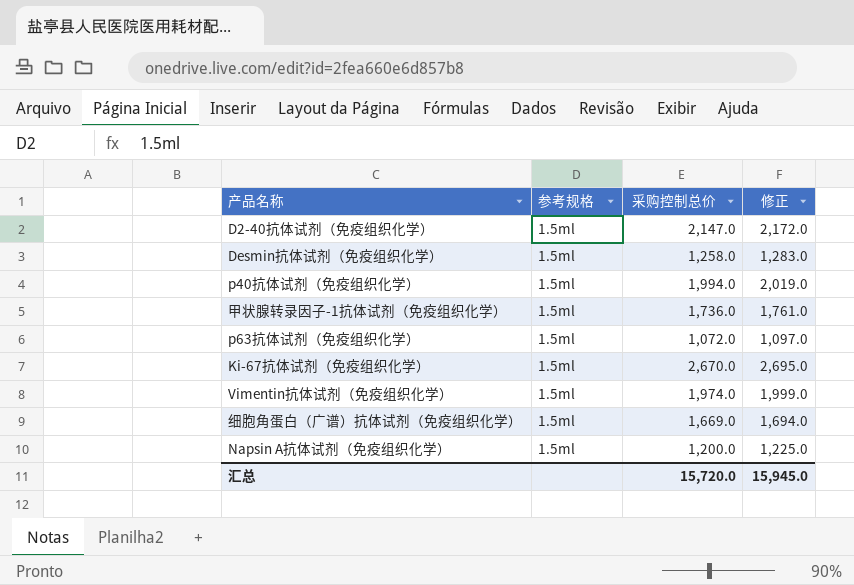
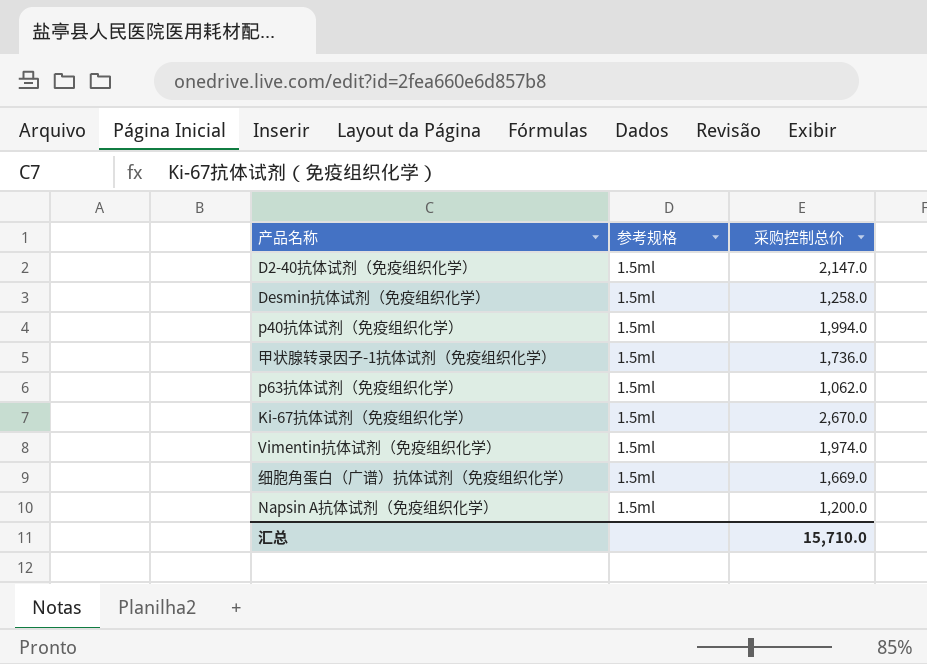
column 修正 | formula: [采购控制总价] + 25 -> none
p63抗体试剂（免疫组织化学） | 采购控制总价: 1,072.0 -> 1,062.0
汇总 | 采购控制总价: 15,720.0 -> 15,710.0

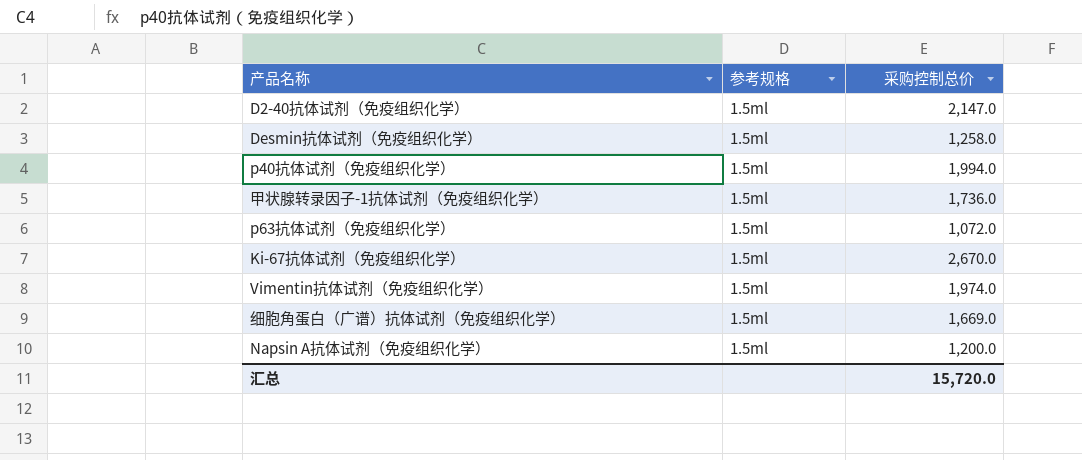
p63抗体试剂（免疫组织化学） | 采购控制总价: 1,062.0 -> 1,072.0
汇总 | 采购控制总价: 15,710.0 -> 15,720.0

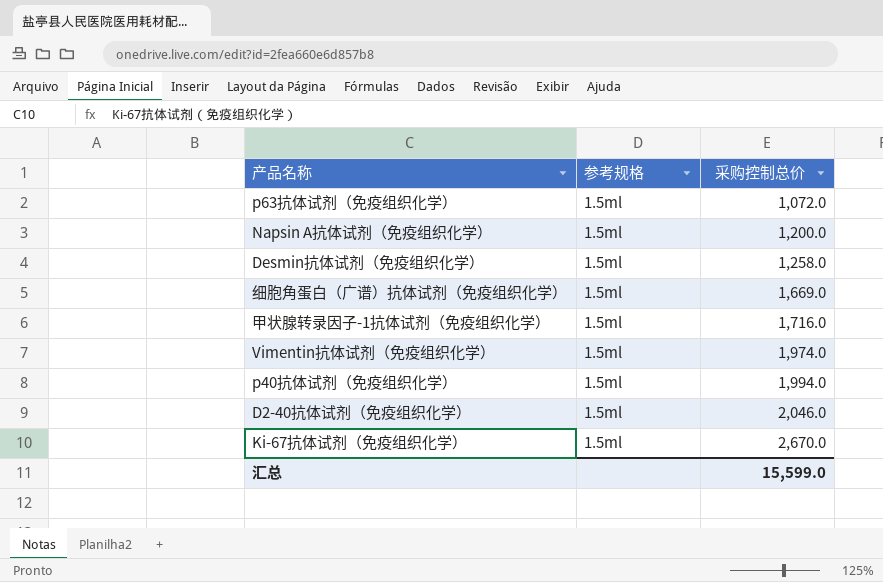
row order: none -> 采购控制总价 ascending
甲状腺转录因子-1抗体试剂（免疫组织化学） | 采购控制总价: 1,736.0 -> 1,716.0
D2-40抗体试剂（免疫组织化学） | 采购控制总价: 2,147.0 -> 2,046.0
汇总 | 采购控制总价: 15,720.0 -> 15,599.0

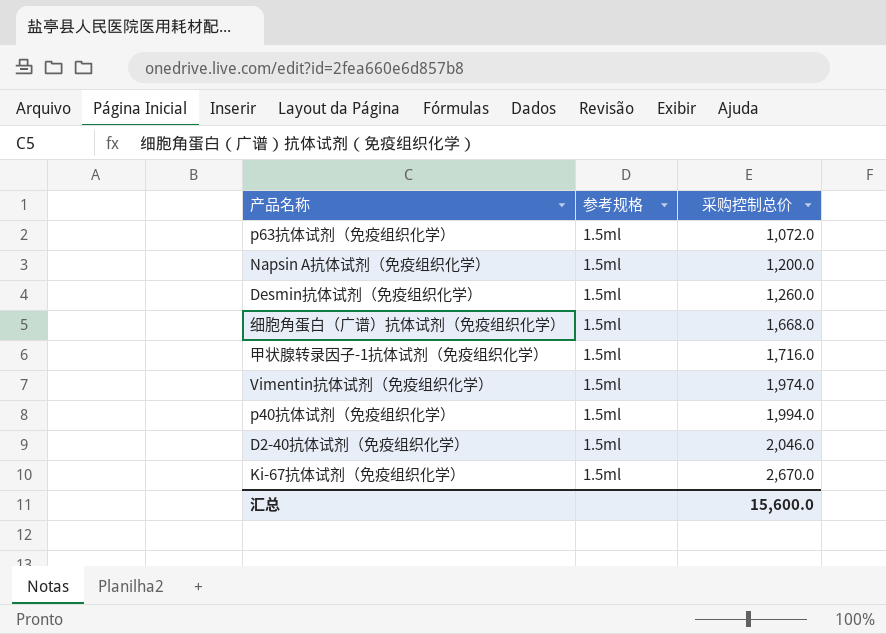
Desmin抗体试剂（免疫组织化学） | 采购控制总价: 1,258.0 -> 1,260.0
细胞角蛋白（广谱）抗体试剂（免疫组织化学） | 采购控制总价: 1,669.0 -> 1,668.0
汇总 | 采购控制总价: 15,599.0 -> 15,600.0

